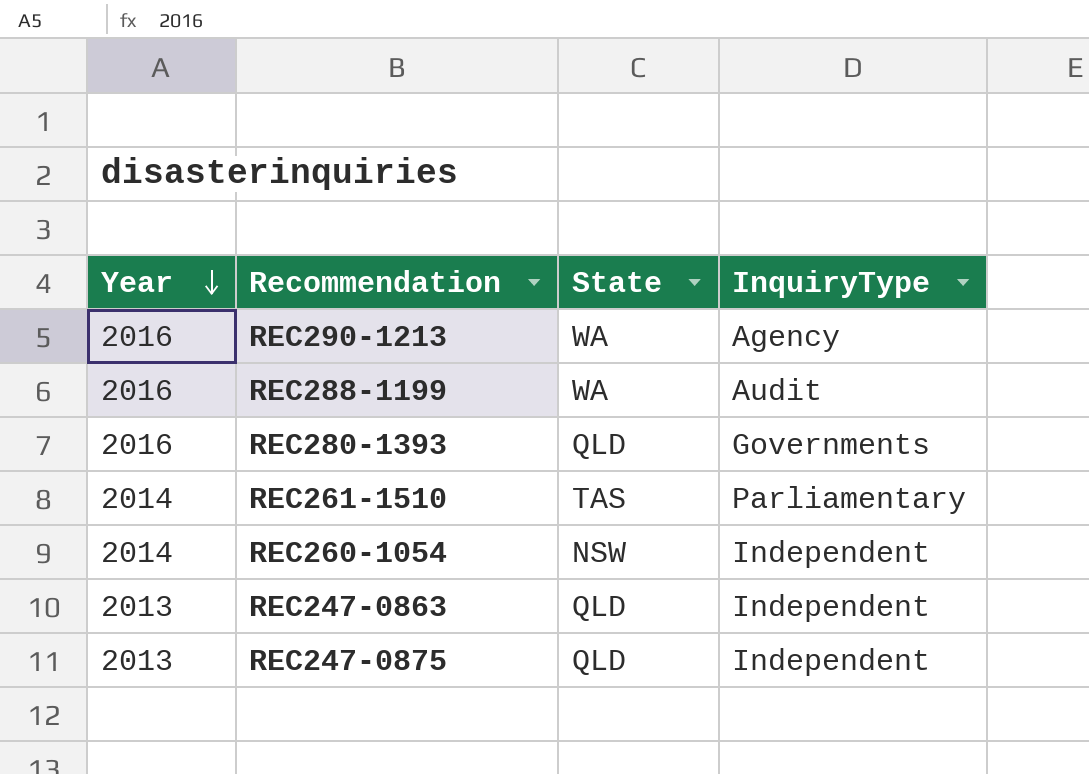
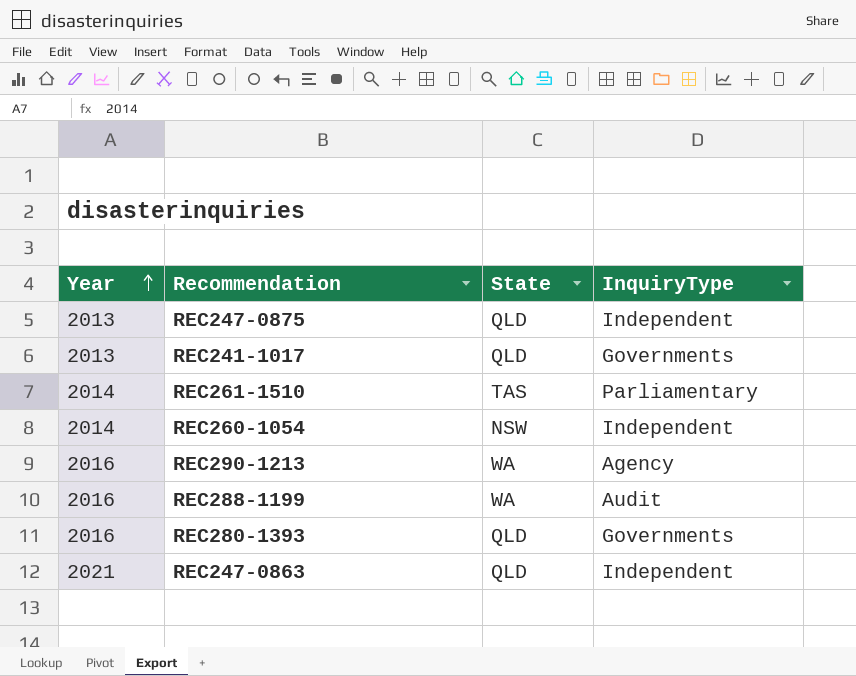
row order: Year descending -> Year ascending
row REC241-1017: none -> 2013 | QLD | Governments
REC247-0863 | Year: 2013 -> 2021

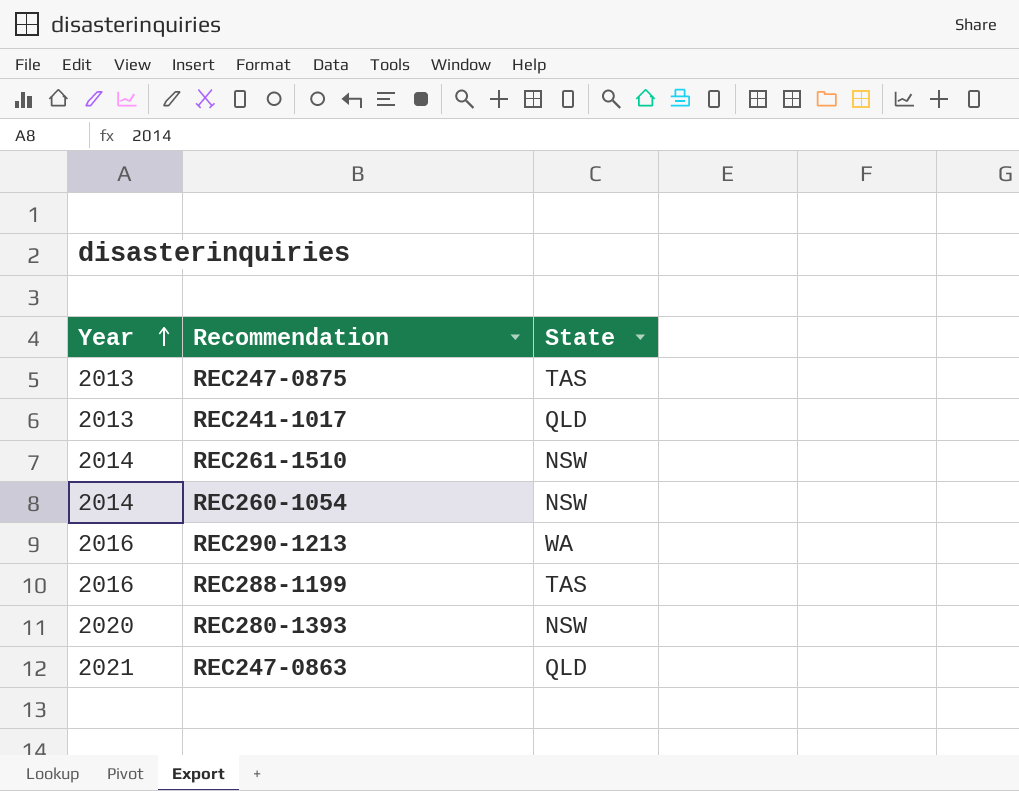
column InquiryType | position: 4 -> none
REC247-0875 | State: QLD -> TAS
REC261-1510 | State: TAS -> NSW
REC288-1199 | State: WA -> TAS
REC280-1393 | Year: 2016 -> 2020
REC280-1393 | State: QLD -> NSW

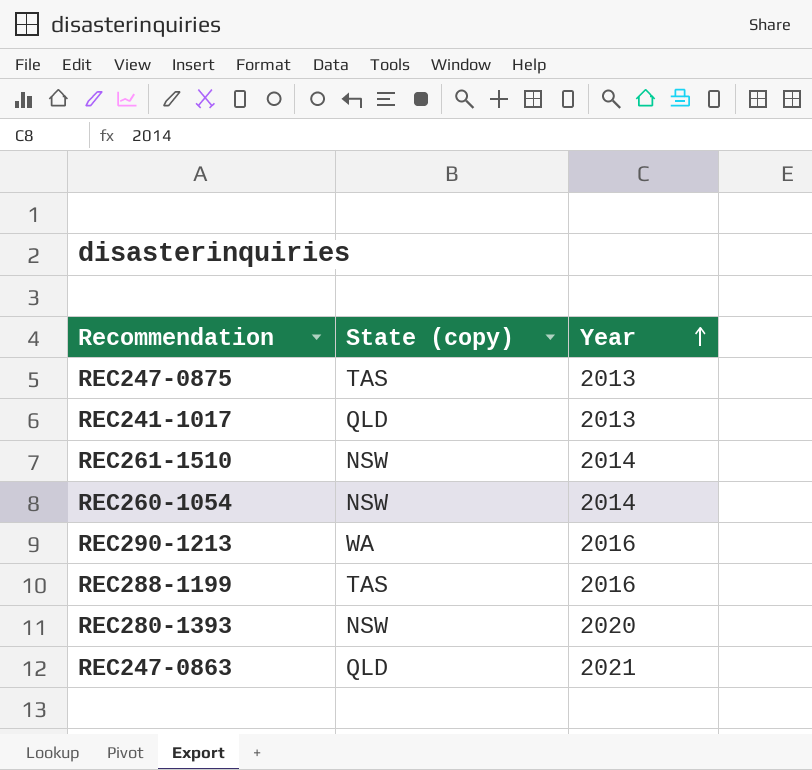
column name: State -> State (copy)
column Year | position: 1 -> 3

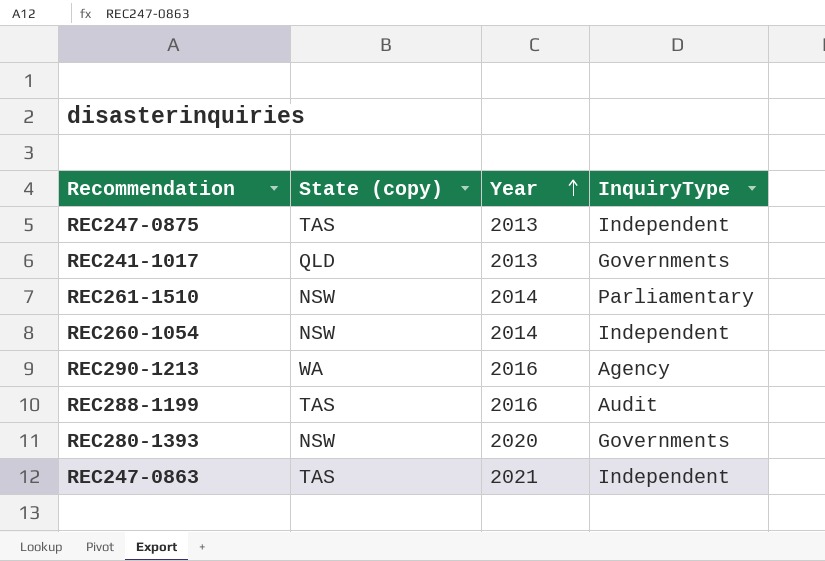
column InquiryType | position: none -> 4
REC247-0863 | State (copy): QLD -> TAS

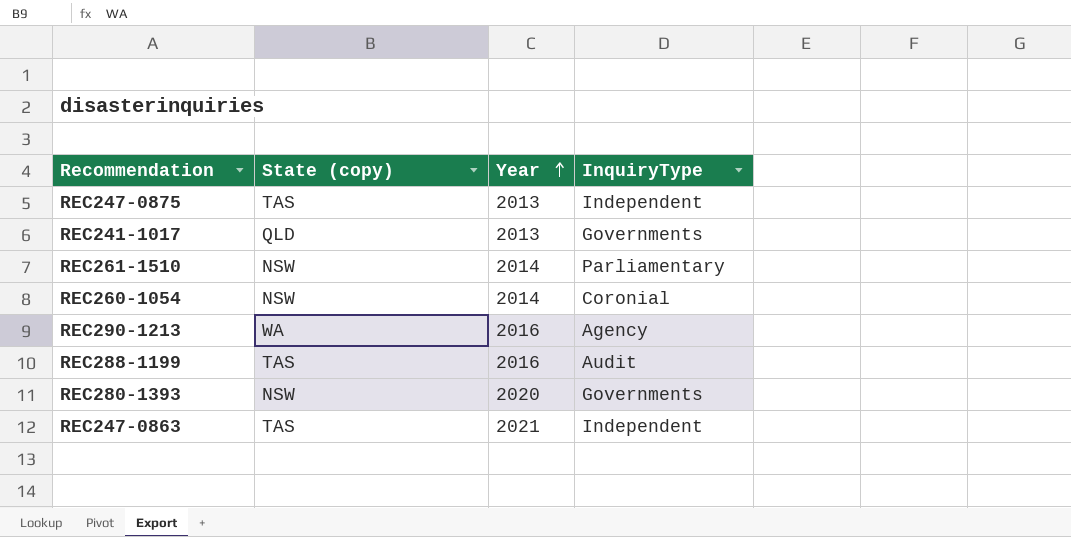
REC260-1054 | InquiryType: Independent -> Coronial

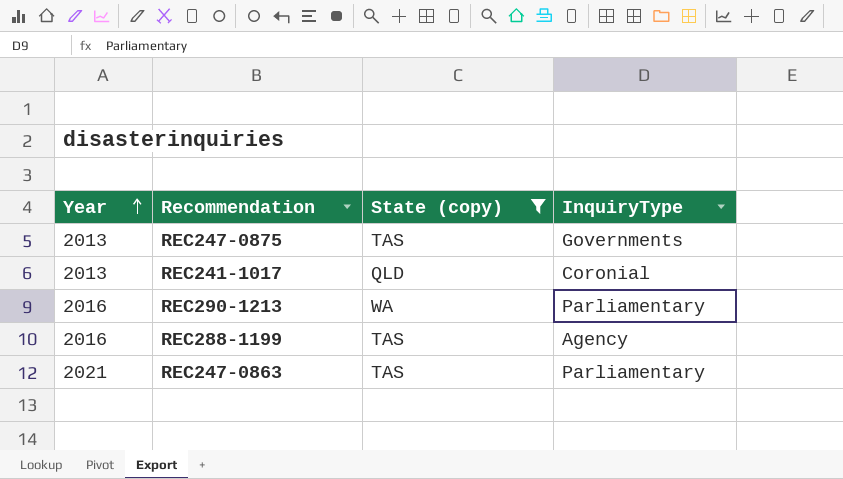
filter: none -> State (copy) != NSW
column Year | position: 3 -> 1
REC247-0875 | InquiryType: Independent -> Governments
REC241-1017 | InquiryType: Governments -> Coronial
REC290-1213 | InquiryType: Agency -> Parliamentary
REC288-1199 | InquiryType: Audit -> Agency
REC247-0863 | InquiryType: Independent -> Parliamentary

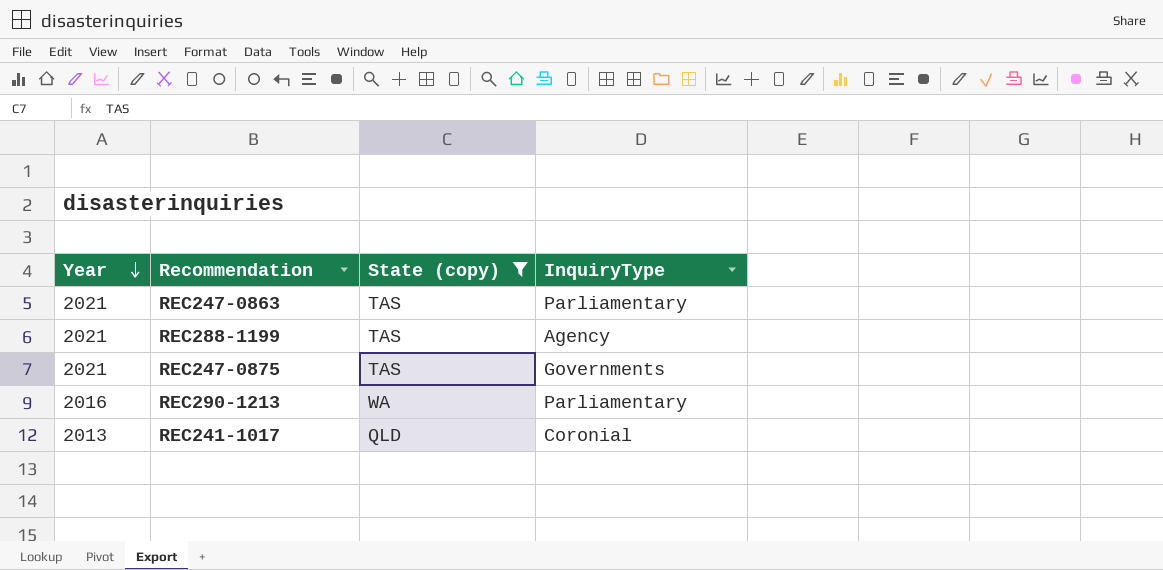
row order: Year ascending -> Year descending
REC288-1199 | Year: 2016 -> 2021
REC247-0875 | Year: 2013 -> 2021

